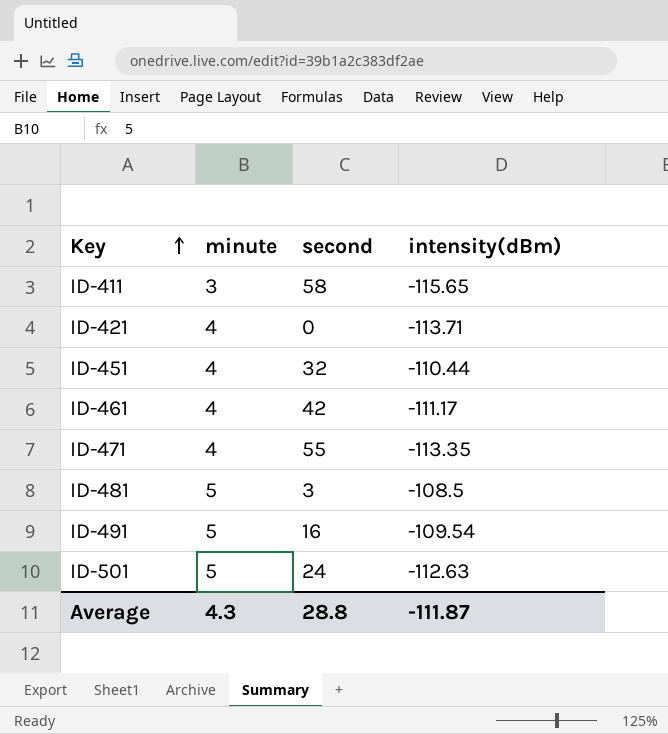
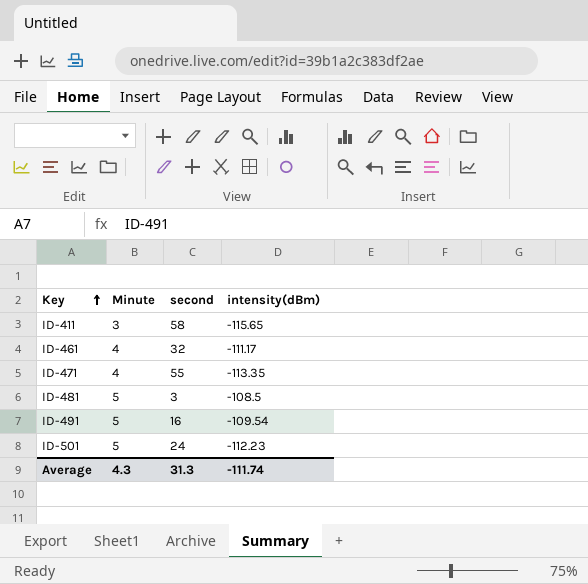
column name: minute -> Minute
row ID-421: 4 | 0 | -113.71 -> none
row ID-451: 4 | 32 | -110.44 -> none
ID-461 | second: 42 -> 32
ID-501 | intensity(dBm): -112.63 -> -112.23
Average | second: 28.8 -> 31.3
Average | intensity(dBm): -111.87 -> -111.74

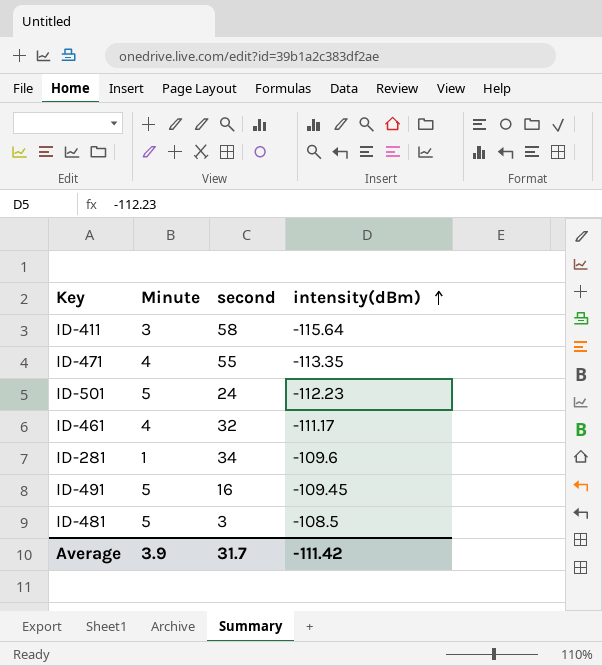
row order: Key ascending -> intensity(dBm) ascending
ID-411 | intensity(dBm): -115.65 -> -115.64
row ID-281: none -> 1 | 34 | -109.6
ID-491 | intensity(dBm): -109.54 -> -109.45
Average | Minute: 4.3 -> 3.9
Average | second: 31.3 -> 31.7
Average | intensity(dBm): -111.74 -> -111.42

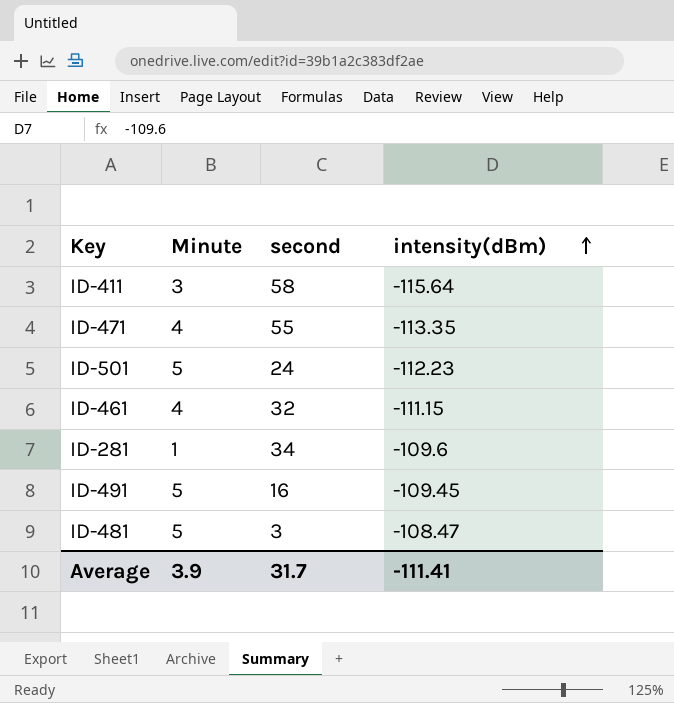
ID-461 | intensity(dBm): -111.17 -> -111.15
ID-481 | intensity(dBm): -108.5 -> -108.47
Average | intensity(dBm): -111.42 -> -111.41

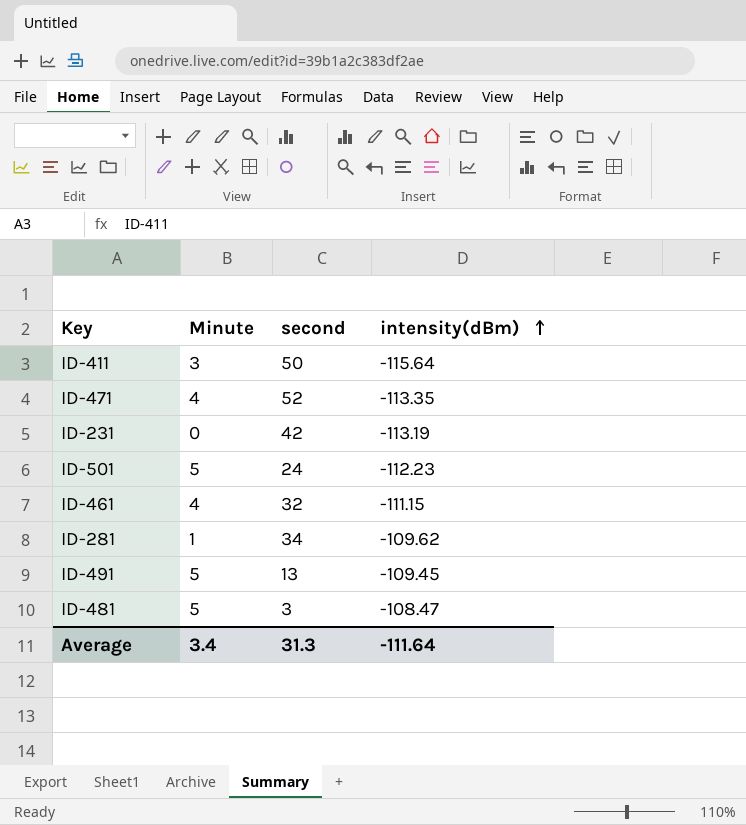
ID-411 | second: 58 -> 50
ID-471 | second: 55 -> 52
row ID-231: none -> 0 | 42 | -113.19
ID-281 | intensity(dBm): -109.6 -> -109.62
ID-491 | second: 16 -> 13
Average | Minute: 3.9 -> 3.4
Average | second: 31.7 -> 31.3
Average | intensity(dBm): -111.41 -> -111.64

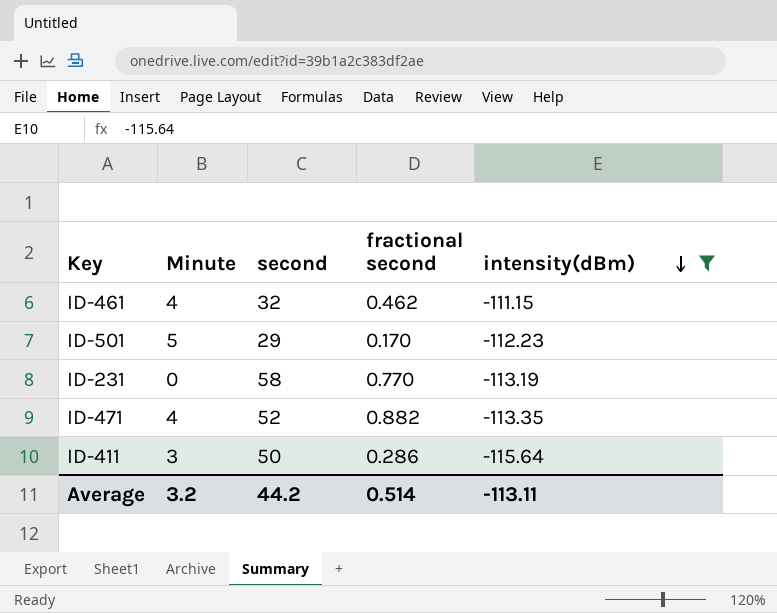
filter: none -> intensity(dBm) <= -111.15
row order: intensity(dBm) ascending -> intensity(dBm) descending
column fractional second | position: none -> 4
ID-501 | second: 24 -> 29
ID-231 | second: 42 -> 58
Average | Minute: 3.4 -> 3.2
Average | second: 31.3 -> 44.2
Average | intensity(dBm): -111.64 -> -113.11

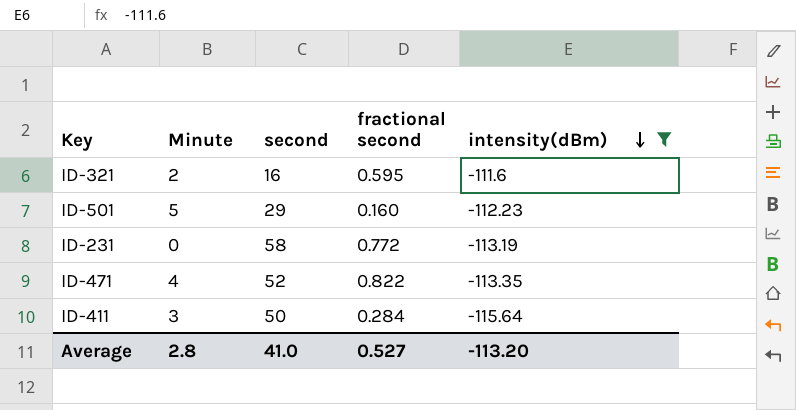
row ID-461: 4 | 32 | 0.462 | -111.15 -> none
row ID-321: none -> 2 | 16 | 0.595 | -111.6
ID-501 | fractional second: 0.170 -> 0.160
ID-231 | fractional second: 0.770 -> 0.772
ID-471 | fractional second: 0.882 -> 0.822
ID-411 | fractional second: 0.286 -> 0.284
Average | Minute: 3.2 -> 2.8
Average | second: 44.2 -> 41.0
Average | fractional second: 0.514 -> 0.527
Average | intensity(dBm): -113.11 -> -113.20

